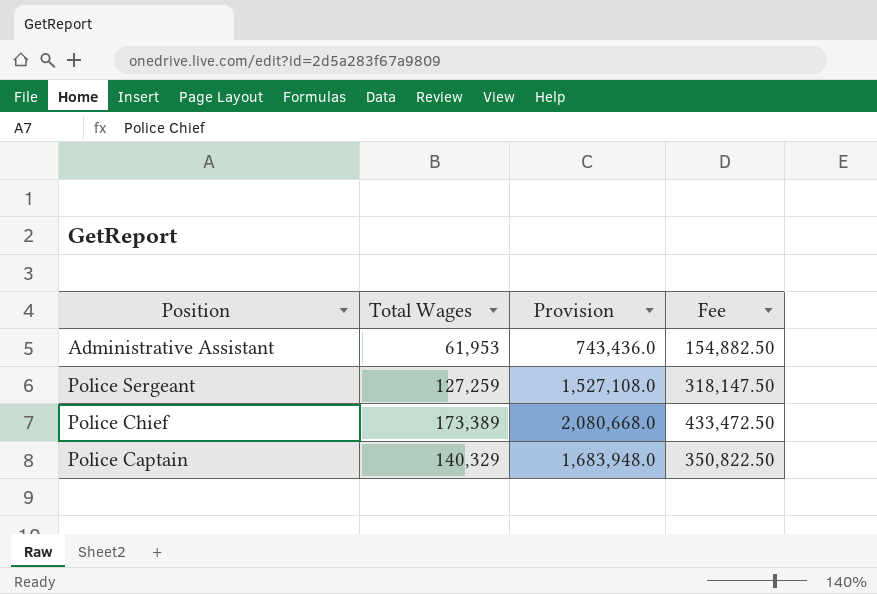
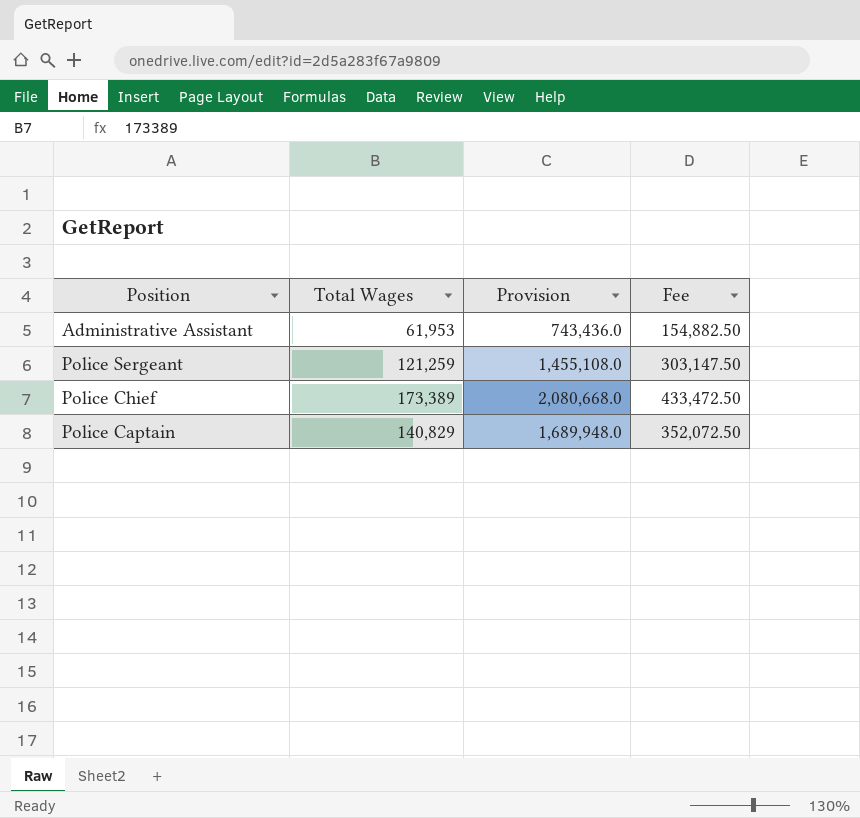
Police Sergeant | Total Wages: 127,259 -> 121,259
Police Sergeant | Provision: 1,527,108.0 -> 1,455,108.0
Police Sergeant | Fee: 318,147.50 -> 303,147.50
Police Captain | Total Wages: 140,329 -> 140,829
Police Captain | Provision: 1,683,948.0 -> 1,689,948.0
Police Captain | Fee: 350,822.50 -> 352,072.50

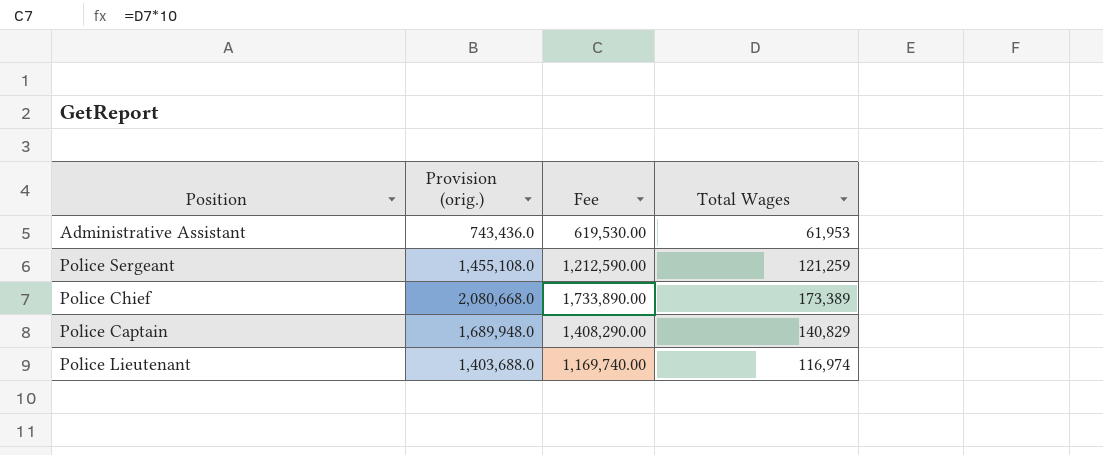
column name: Provision -> Provision (orig.)
column Fee | formula: [Total Wages] * 2.5 -> [Total Wages] * 10
column Total Wages | position: 2 -> 4
row Police Lieutenant: none -> 1,403,688.0 | 1,169,740.00 | 116,974

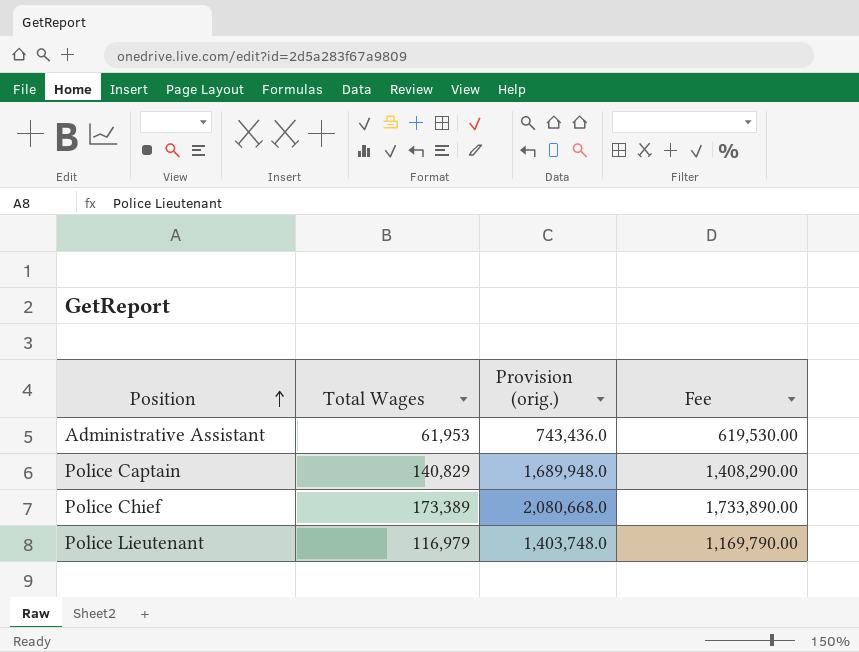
row order: none -> Position ascending
column Total Wages | position: 4 -> 2
row Police Sergeant: 1,455,108.0 | 1,212,590.00 | 121,259 -> none
Police Lieutenant | Total Wages: 116,974 -> 116,979
Police Lieutenant | Provision (orig.): 1,403,688.0 -> 1,403,748.0
Police Lieutenant | Fee: 1,169,740.00 -> 1,169,790.00

